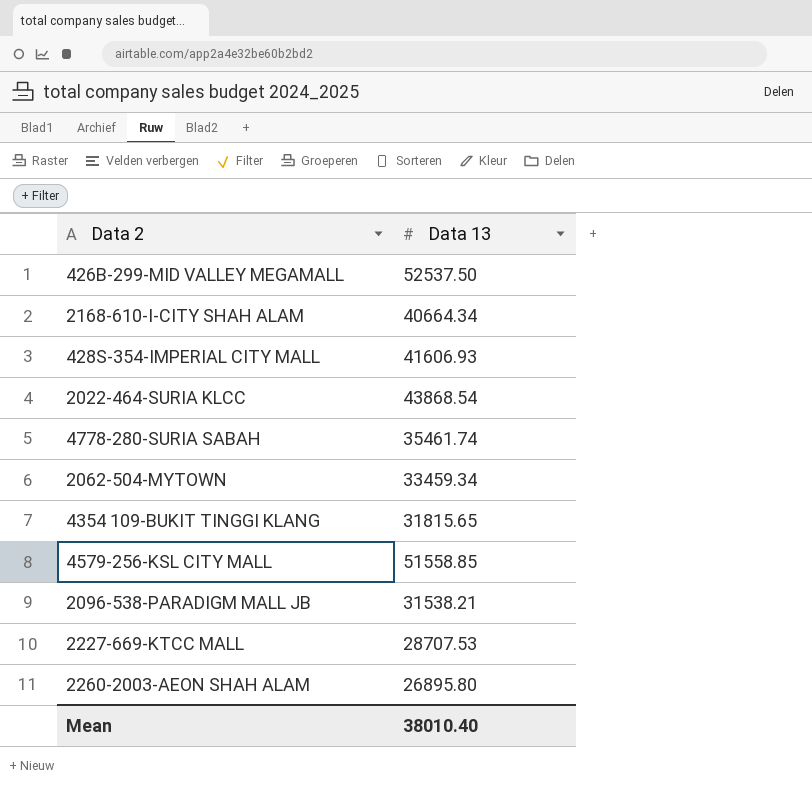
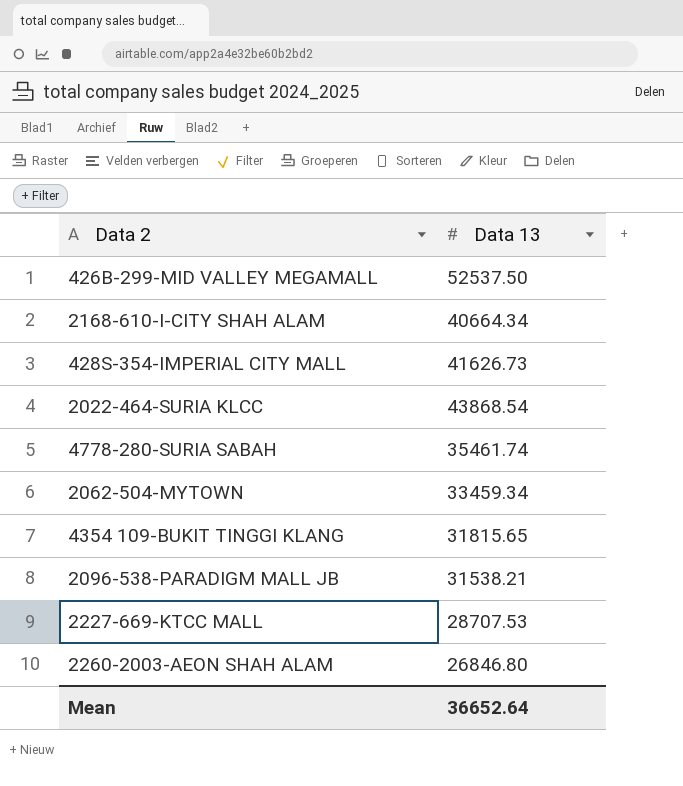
row 4579-256-KSL CITY MALL: 51558.85 -> none
428S-354-IMPERIAL CITY MALL | Data 13: 41606.93 -> 41626.73
2260-2003-AEON SHAH ALAM | Data 13: 26895.80 -> 26846.80
Mean | Data 13: 38010.40 -> 36652.64

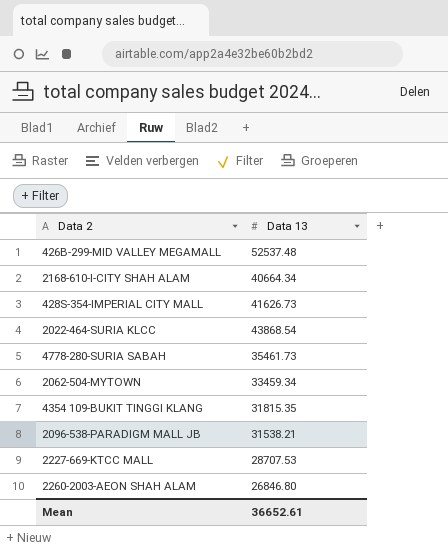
426B-299-MID VALLEY MEGAMALL | Data 13: 52537.50 -> 52537.48
4778-280-SURIA SABAH | Data 13: 35461.74 -> 35461.73
4354 109-BUKIT TINGGI KLANG | Data 13: 31815.65 -> 31815.35
Mean | Data 13: 36652.64 -> 36652.61

